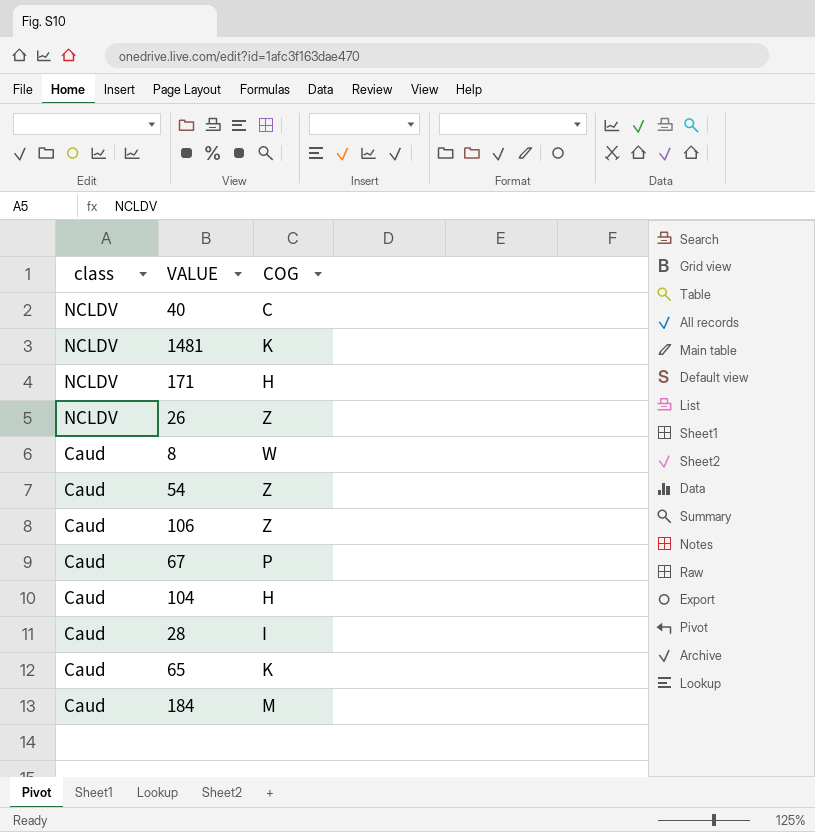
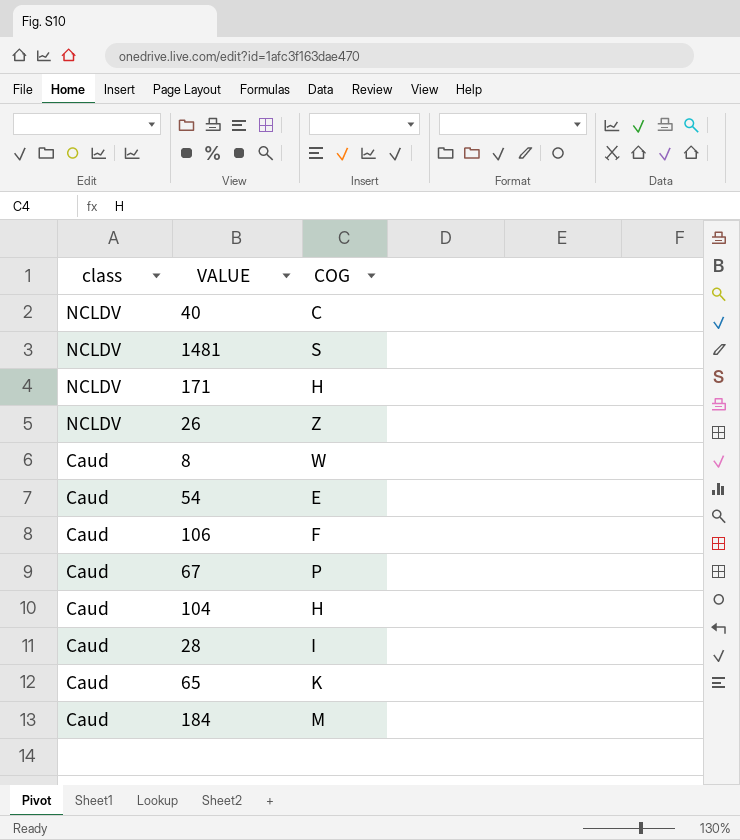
1481 | COG: K -> S
54 | COG: Z -> E
106 | COG: Z -> F

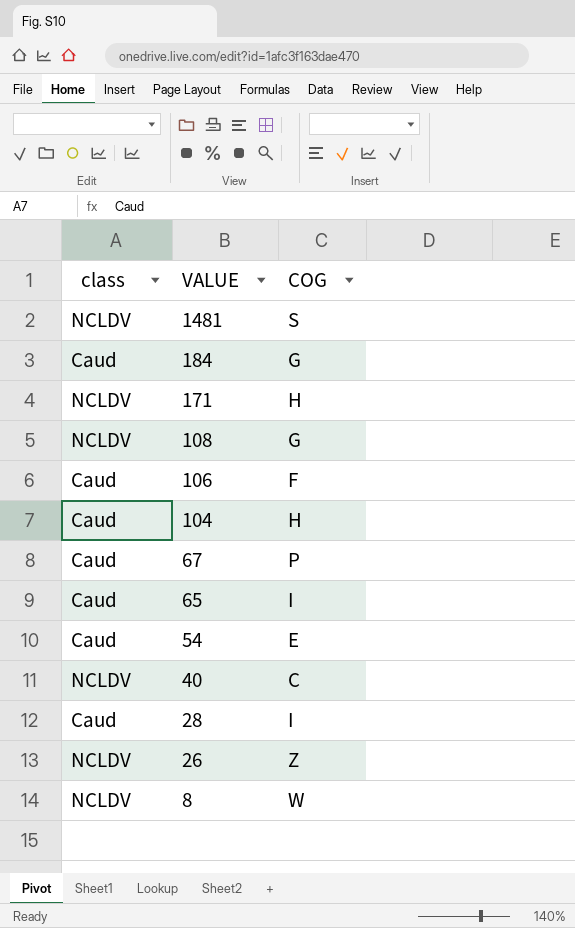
row order: class descending -> VALUE descending
184 | COG: M -> G
row 108: none -> NCLDV | G
65 | COG: K -> I
8 | class: Caud -> NCLDV

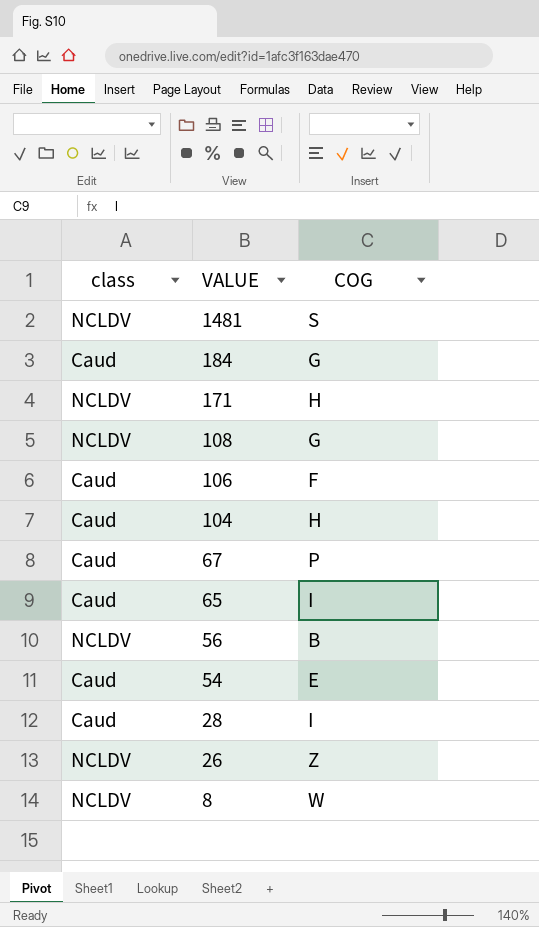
row 40: NCLDV | C -> none
row 56: none -> NCLDV | B

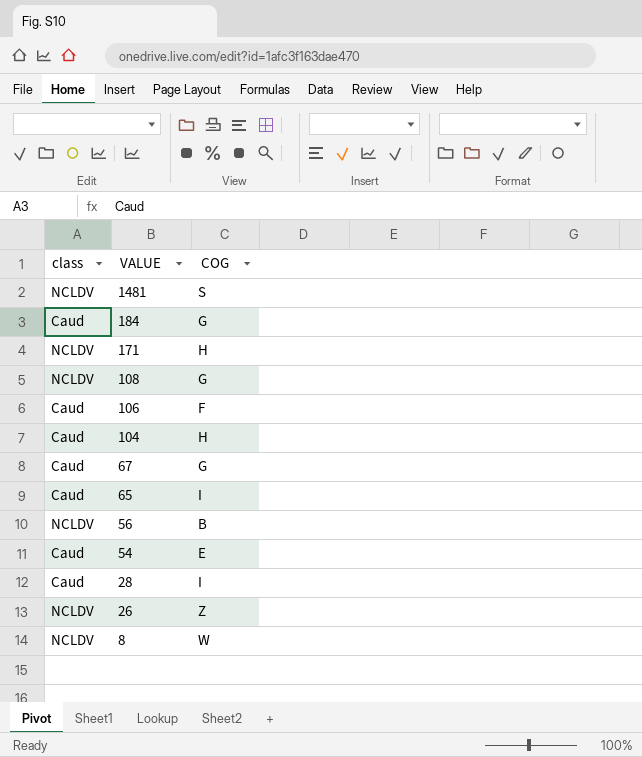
67 | COG: P -> G

